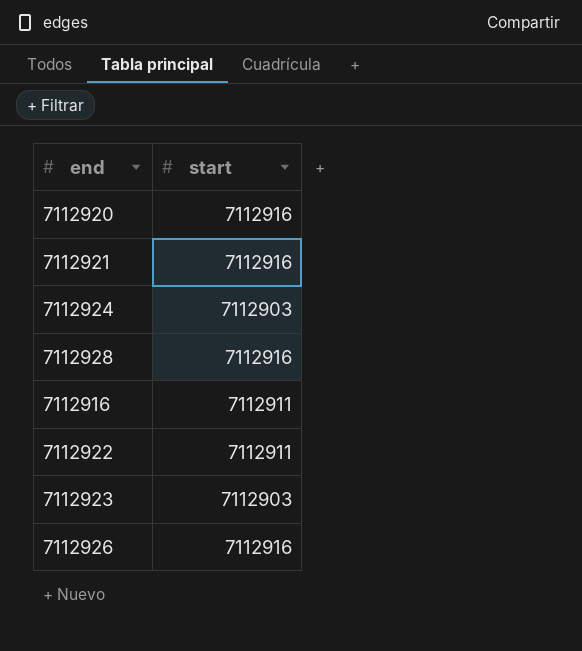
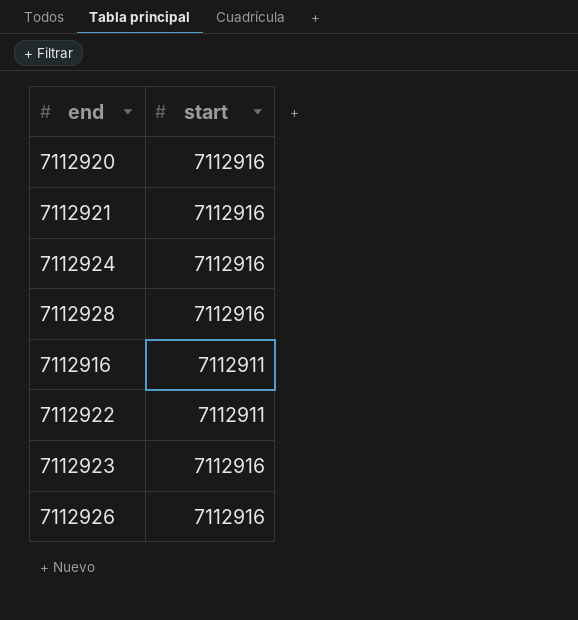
7112924 | start: 7112903 -> 7112916
7112923 | start: 7112903 -> 7112916

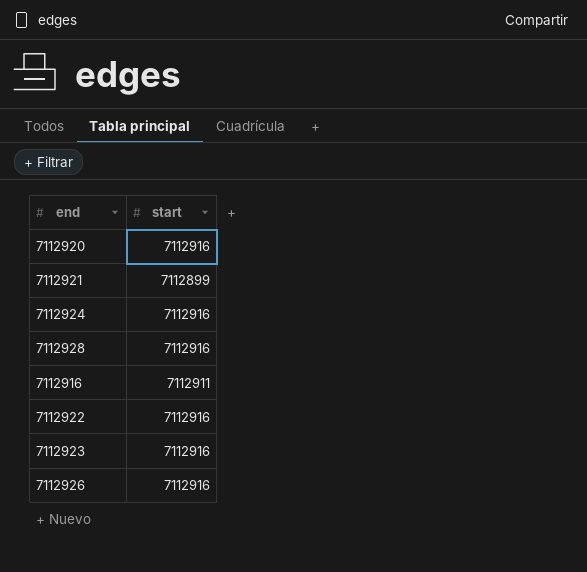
7112921 | start: 7112916 -> 7112899
7112922 | start: 7112911 -> 7112916

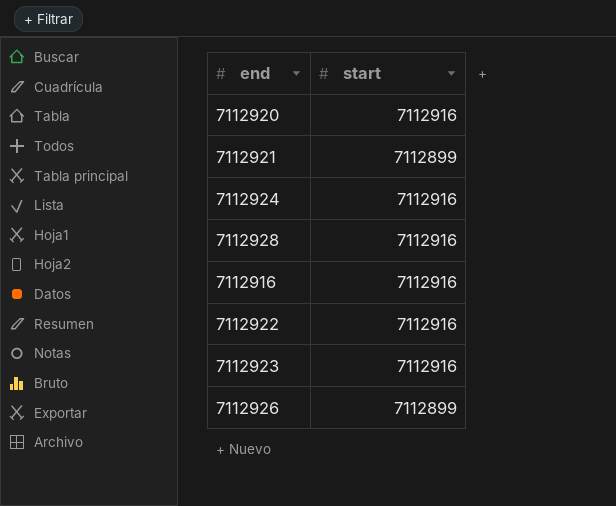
7112916 | start: 7112911 -> 7112916
7112926 | start: 7112916 -> 7112899

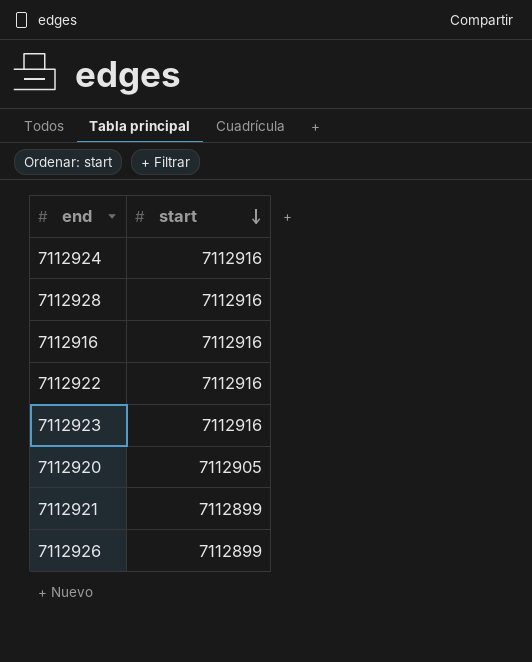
row order: none -> start descending
7112920 | start: 7112916 -> 7112905

